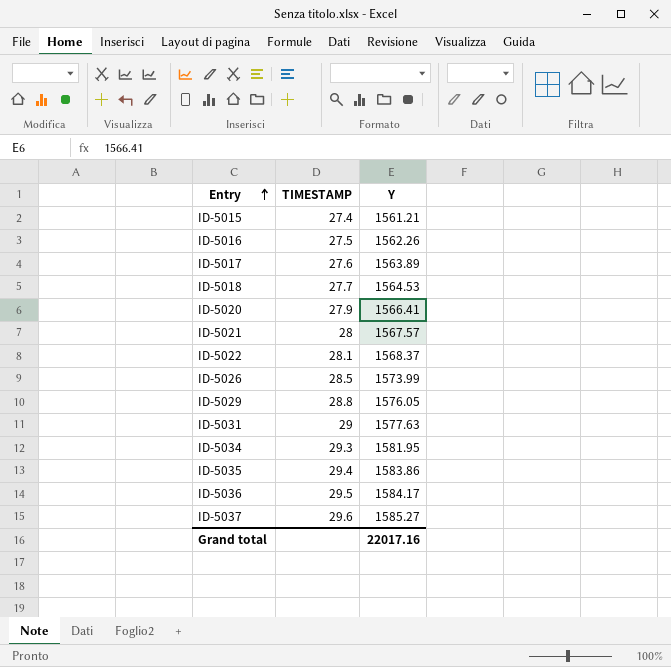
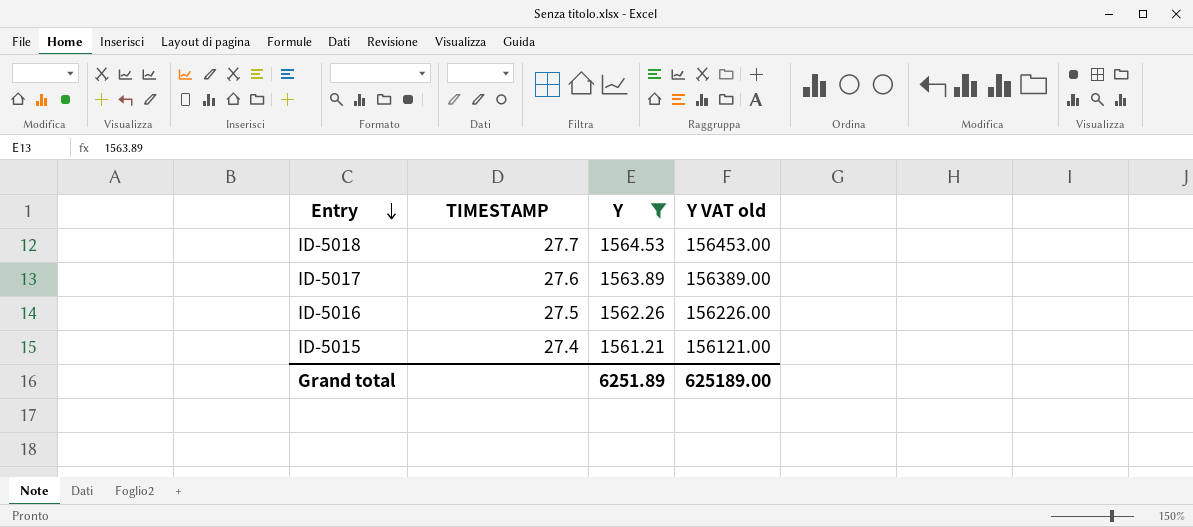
filter: none -> Y <= 1564.53
row order: Entry ascending -> Entry descending
column Y VAT old | formula: none -> [Y] * 100
Grand total | Y: 22017.16 -> 6251.89

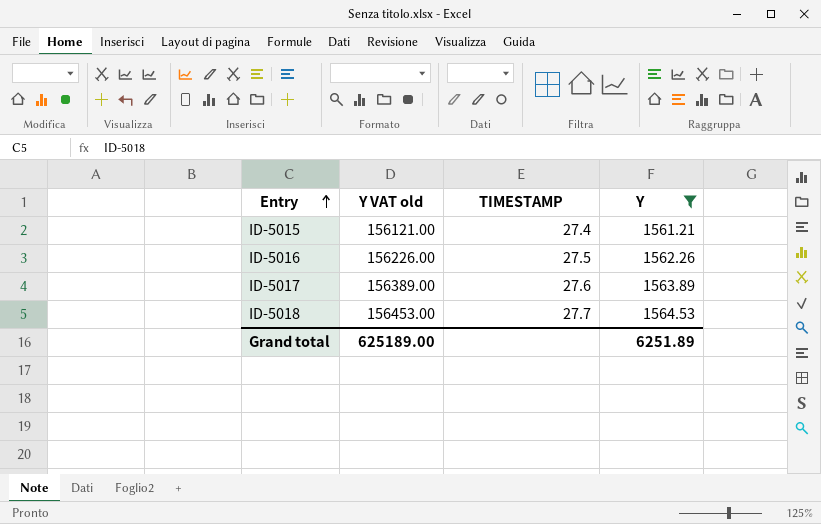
row order: Entry descending -> Entry ascending
column Y VAT old | position: 4 -> 2

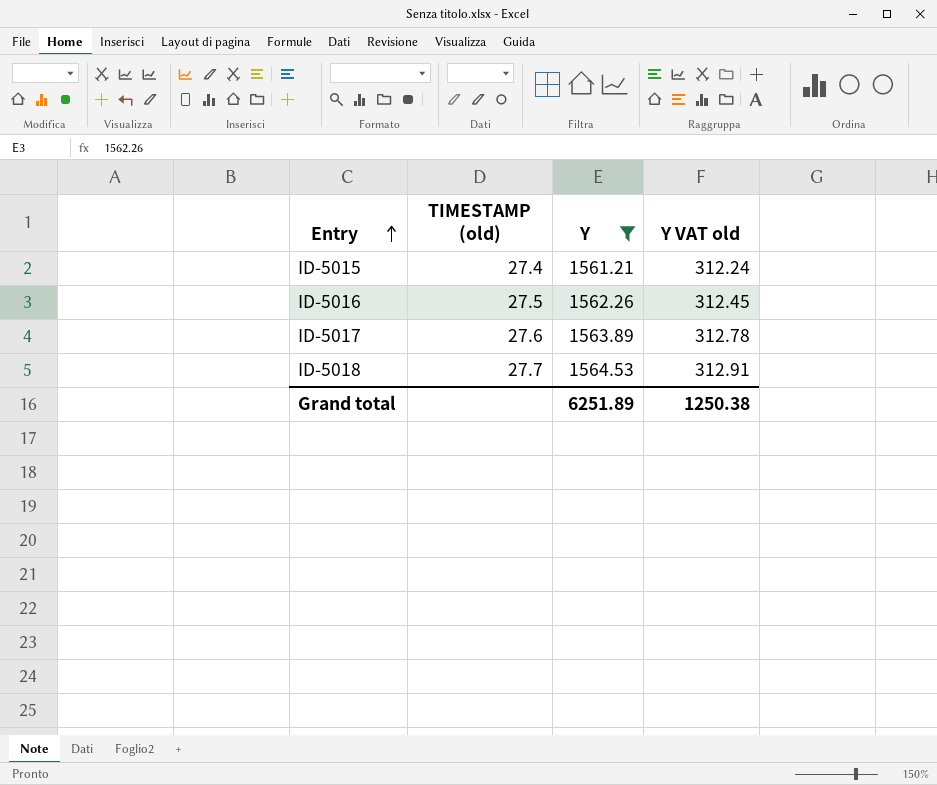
column name: TIMESTAMP -> TIMESTAMP (old)
column Y VAT old | formula: [Y] * 100 -> [Y] * 0.2
column Y VAT old | position: 2 -> 4
Grand total | Y VAT old: 625189.00 -> 1250.38

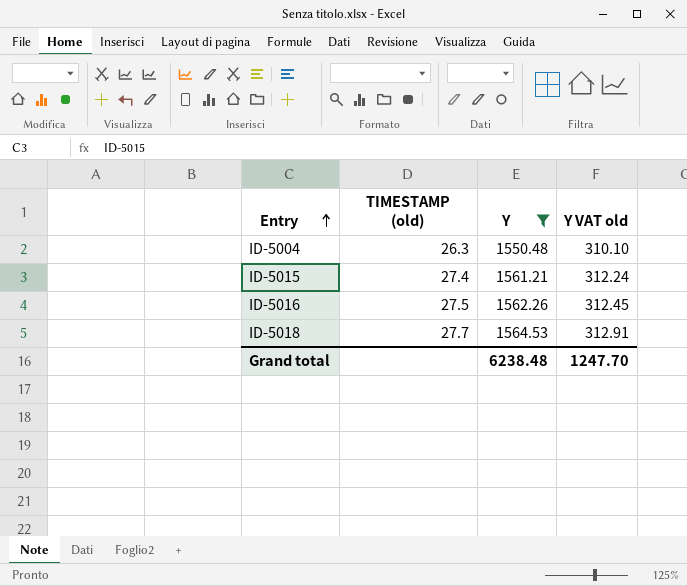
row ID-5017: 27.6 | 1563.89 | 312.78 -> none
row ID-5004: none -> 26.3 | 1550.48 | 310.10
Grand total | Y: 6251.89 -> 6238.48
Grand total | Y VAT old: 1250.38 -> 1247.70

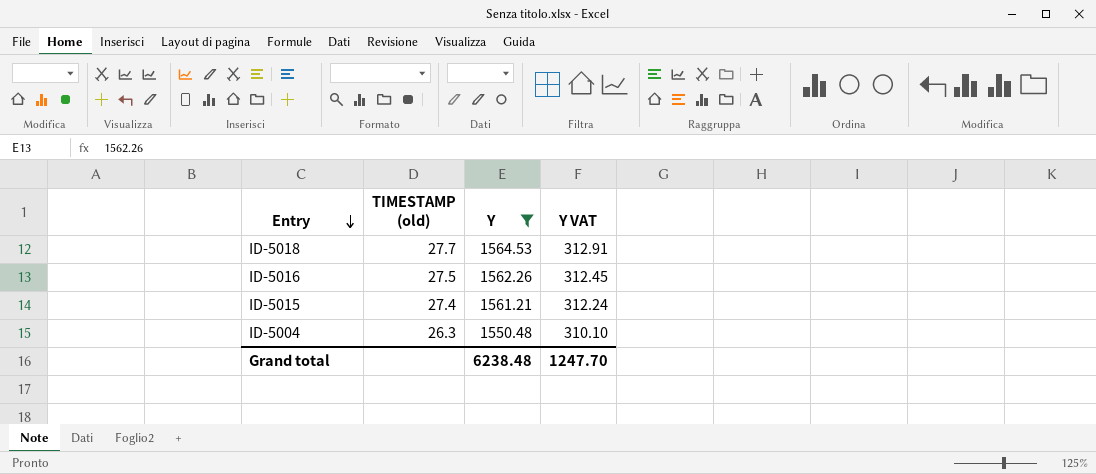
row order: Entry ascending -> Entry descending
column name: Y VAT old -> Y VAT

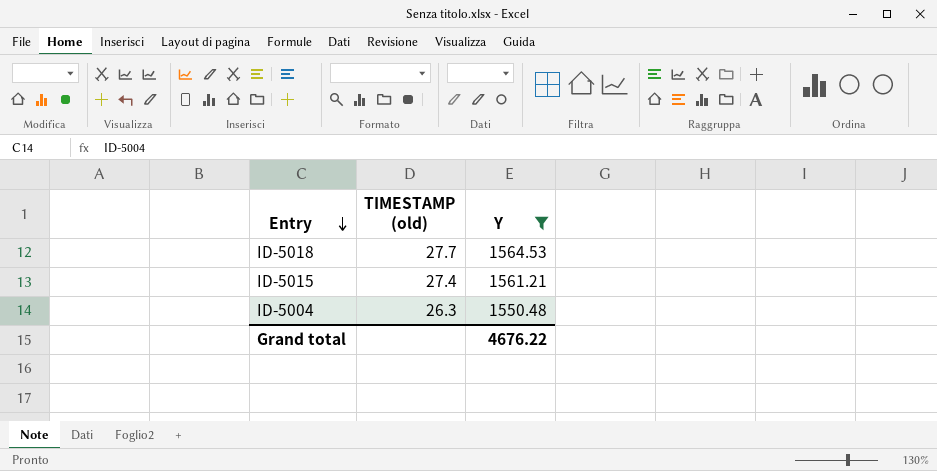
column Y VAT | formula: [Y] * 0.2 -> none
row ID-5016: 27.5 | 1562.26 | 312.45 -> none
Grand total | Y: 6238.48 -> 4676.22

